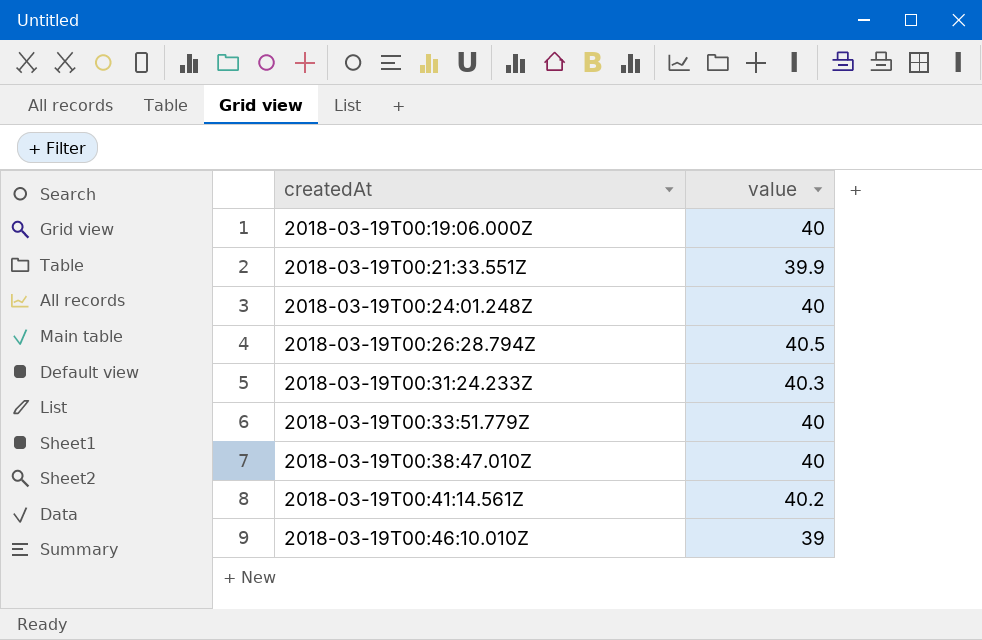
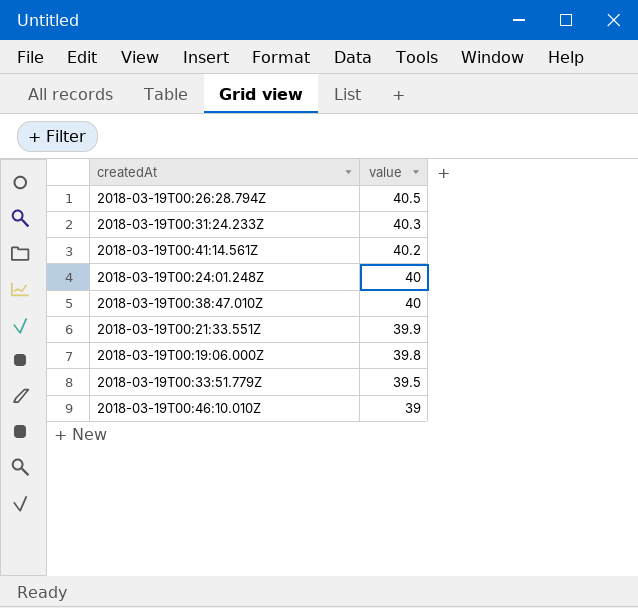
row order: createdAt ascending -> value descending
2018-03-19T00:19:06.000Z | value: 40 -> 39.8
2018-03-19T00:33:51.779Z | value: 40 -> 39.5

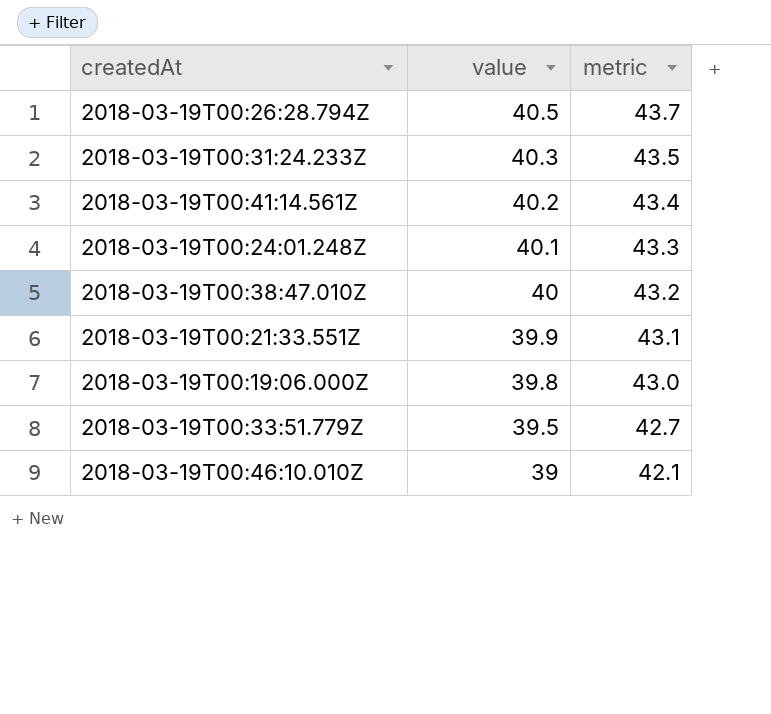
column metric | formula: none -> [value] * 1.08
2018-03-19T00:24:01.248Z | value: 40 -> 40.1

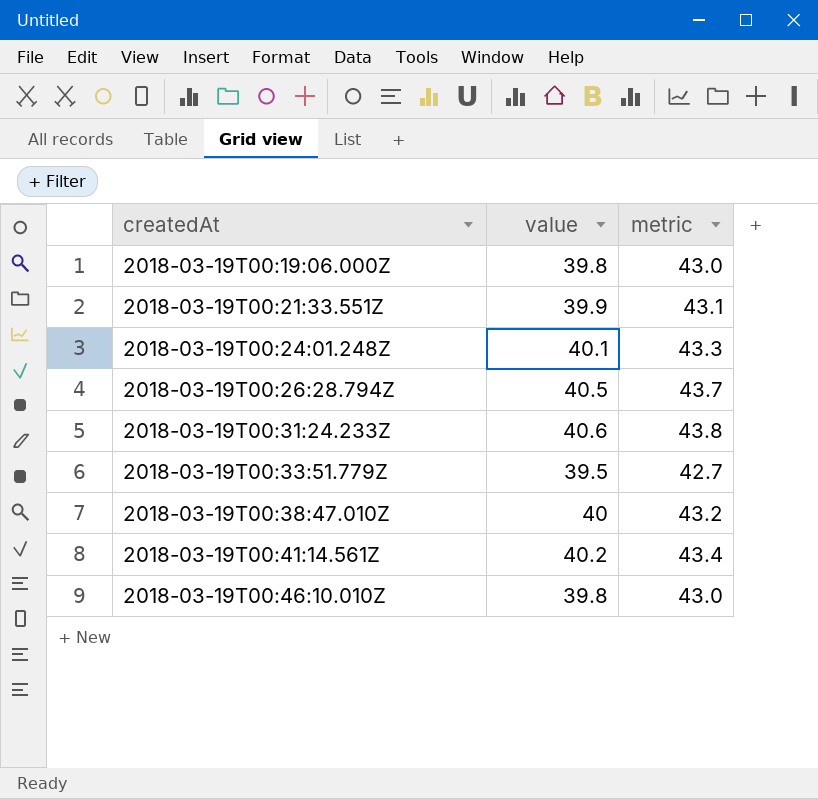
row order: value descending -> createdAt ascending
2018-03-19T00:31:24.233Z | value: 40.3 -> 40.6
2018-03-19T00:31:24.233Z | metric: 43.5 -> 43.8
2018-03-19T00:46:10.010Z | value: 39 -> 39.8
2018-03-19T00:46:10.010Z | metric: 42.1 -> 43.0

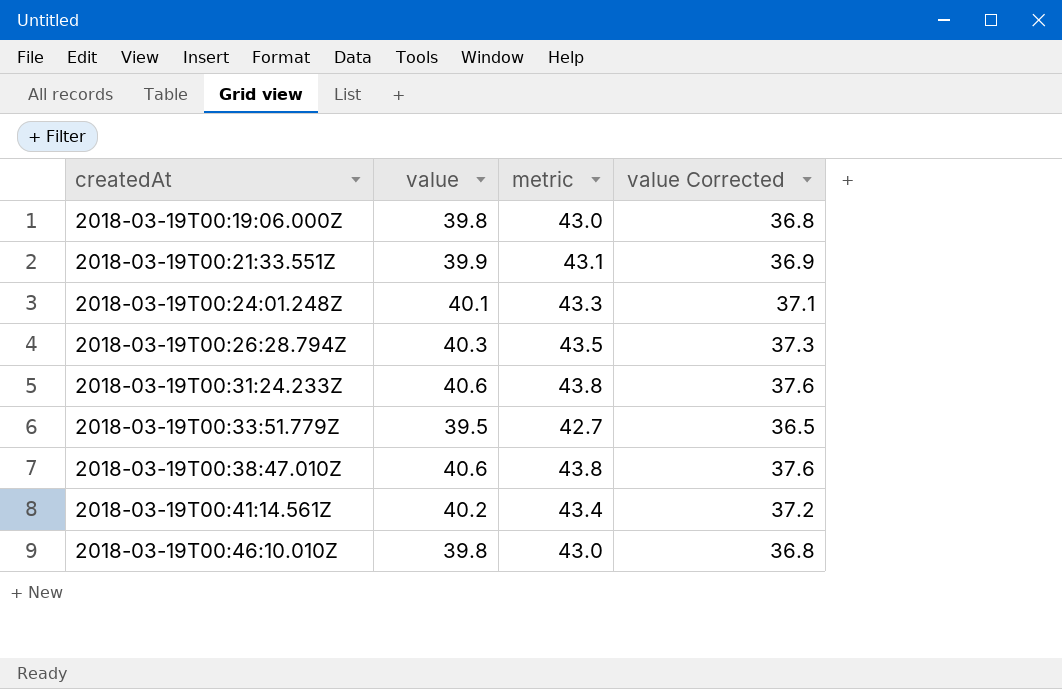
column value Corrected | formula: none -> [value] - 3
2018-03-19T00:26:28.794Z | value: 40.5 -> 40.3
2018-03-19T00:26:28.794Z | metric: 43.7 -> 43.5
2018-03-19T00:38:47.010Z | value: 40 -> 40.6
2018-03-19T00:38:47.010Z | metric: 43.2 -> 43.8

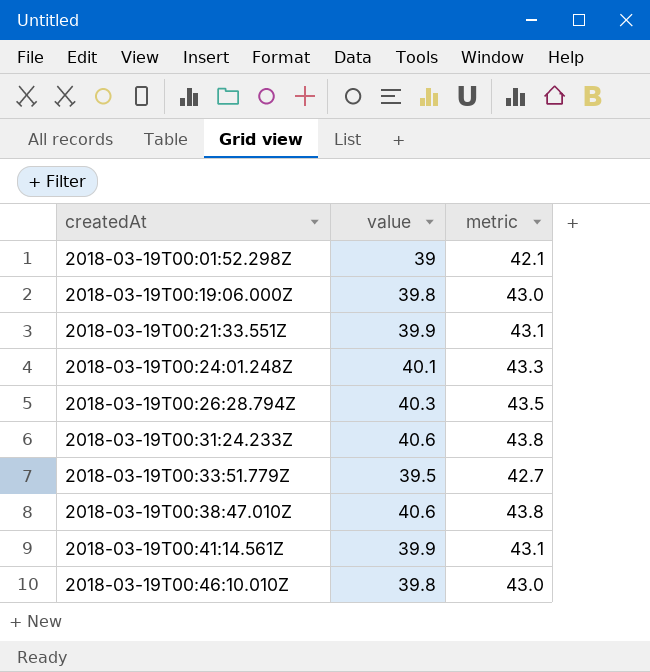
column value Corrected | formula: [value] - 3 -> none
row 2018-03-19T00:01:52.298Z: none -> 39 | 42.1
2018-03-19T00:41:14.561Z | value: 40.2 -> 39.9
2018-03-19T00:41:14.561Z | metric: 43.4 -> 43.1

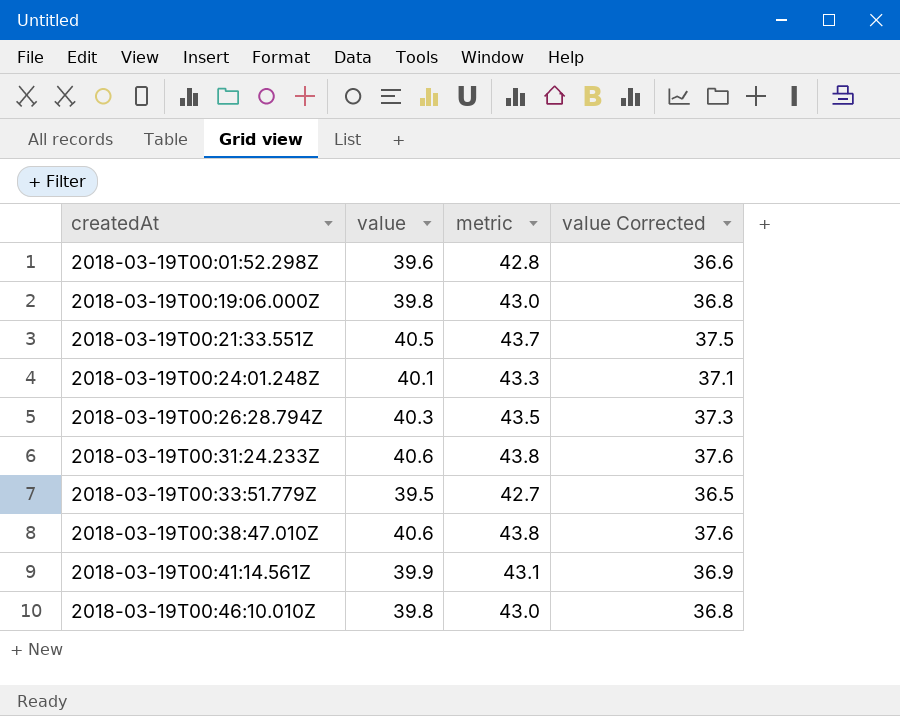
column value Corrected | formula: none -> [value] - 3
2018-03-19T00:01:52.298Z | value: 39 -> 39.6
2018-03-19T00:01:52.298Z | metric: 42.1 -> 42.8
2018-03-19T00:21:33.551Z | value: 39.9 -> 40.5
2018-03-19T00:21:33.551Z | metric: 43.1 -> 43.7

